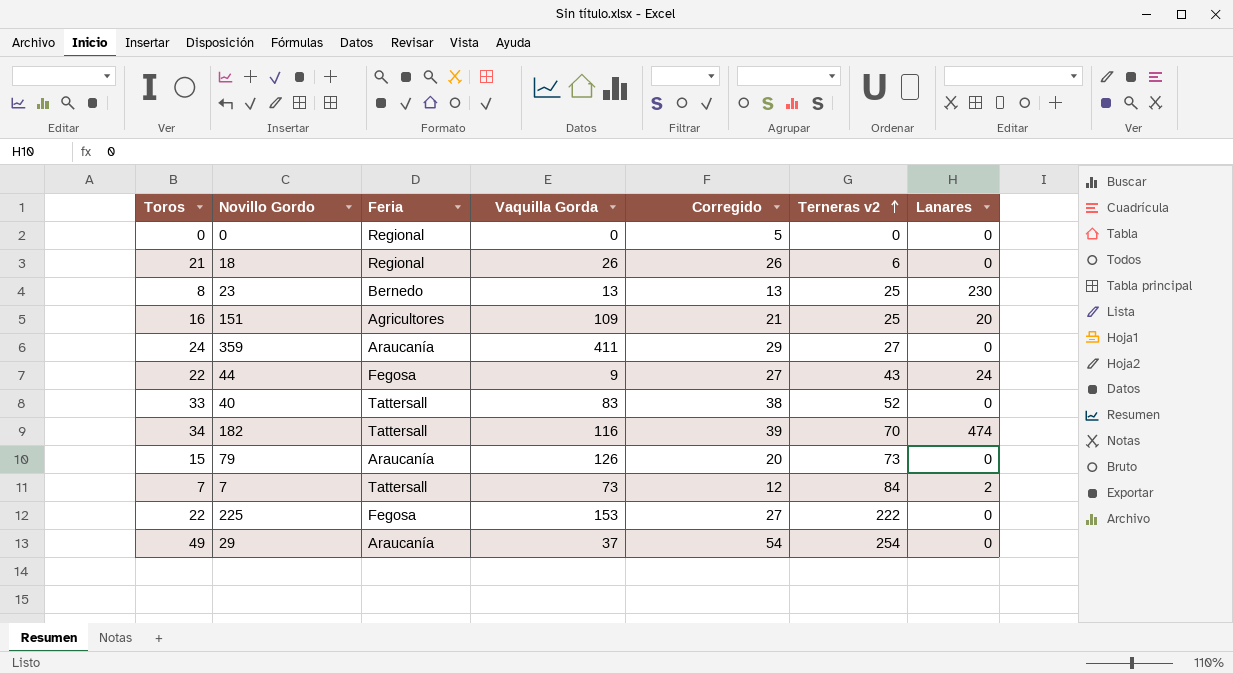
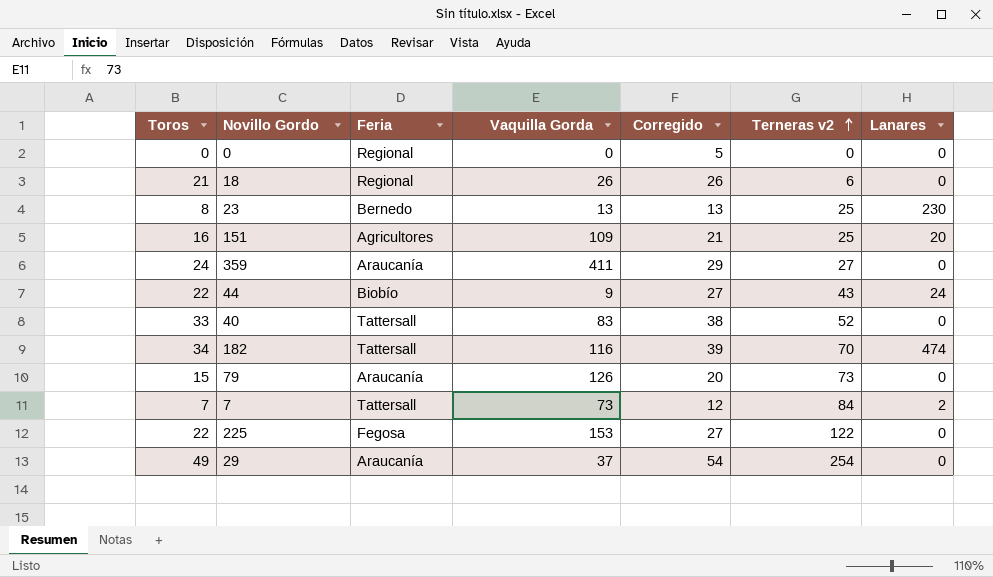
44 | Feria: Fegosa -> Biobío
225 | Terneras v2: 222 -> 122

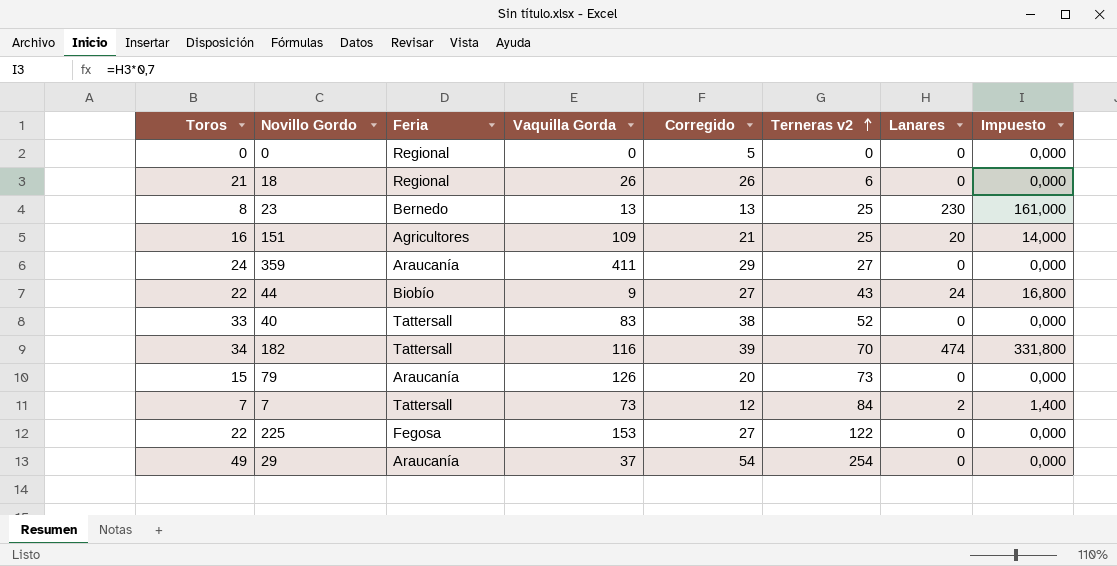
column Impuesto | formula: none -> [Lanares] * 0,7

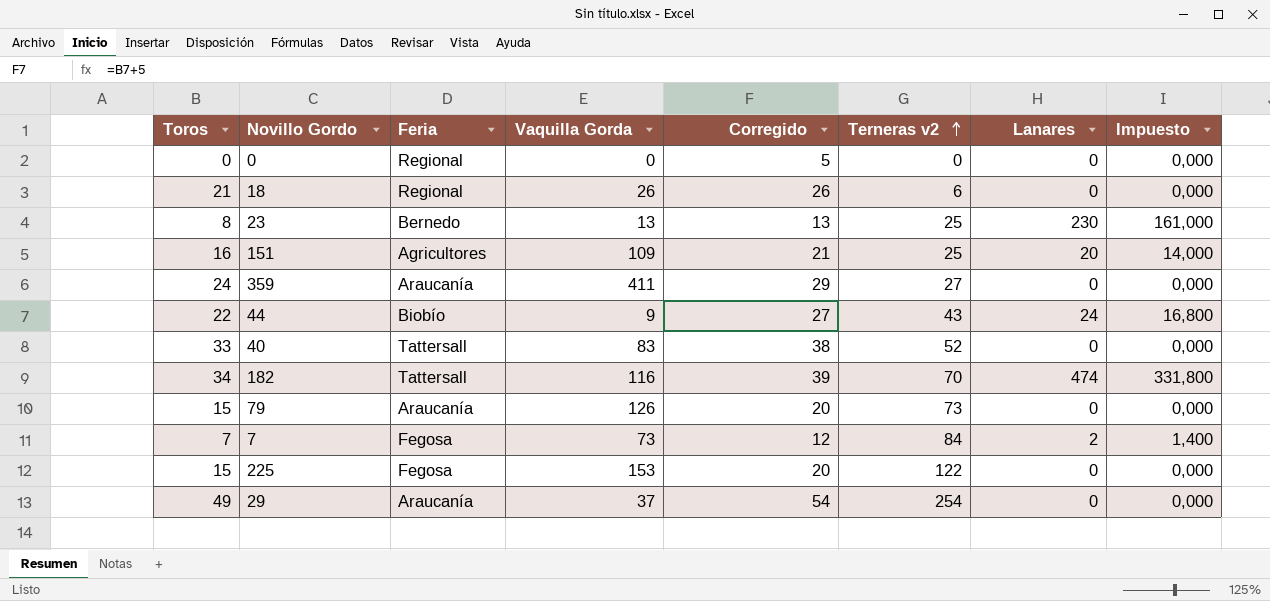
7 | Feria: Tattersall -> Fegosa
225 | Toros: 22 -> 15
225 | Corregido: 27 -> 20

